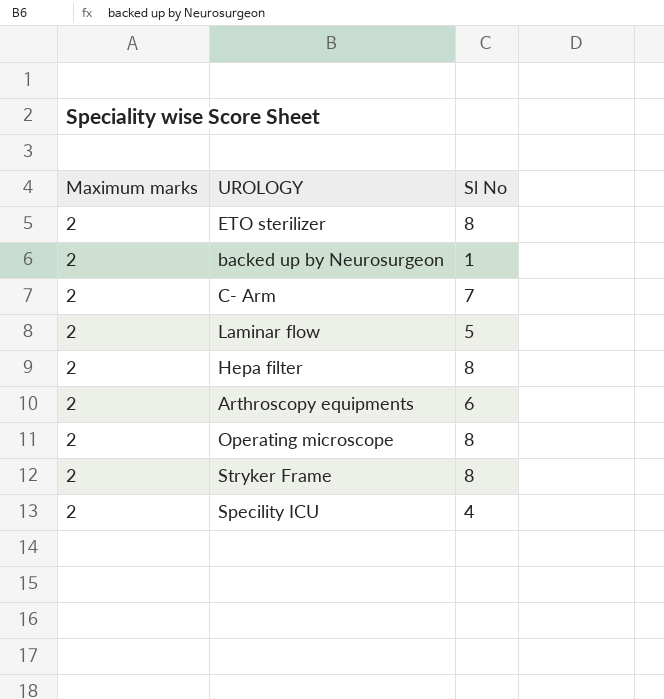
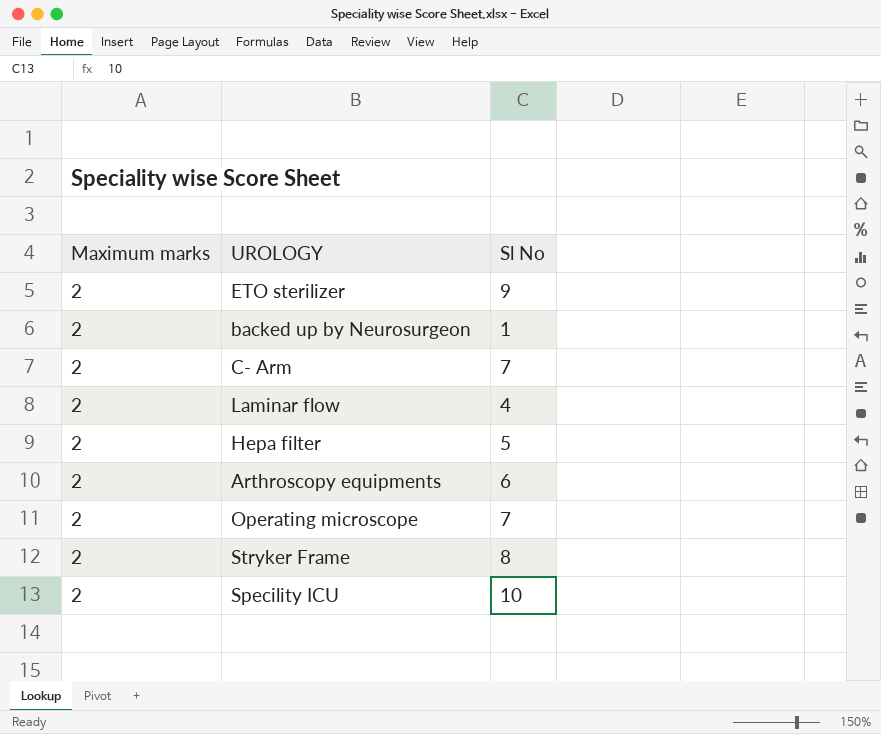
ETO sterilizer | Sl No: 8 -> 9
Laminar flow | Sl No: 5 -> 4
Hepa filter | Sl No: 8 -> 5
Operating microscope | Sl No: 8 -> 7
Specility ICU | Sl No: 4 -> 10

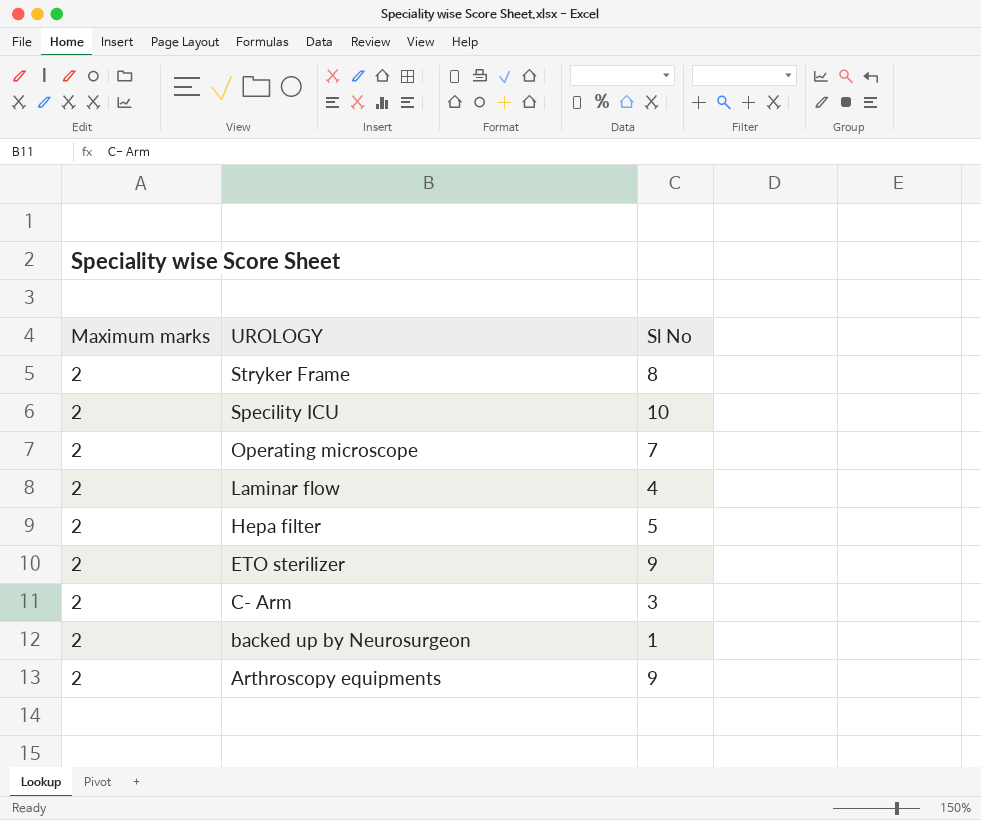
row order: none -> UROLOGY descending
C- Arm | Sl No: 7 -> 3
Arthroscopy equipments | Sl No: 6 -> 9

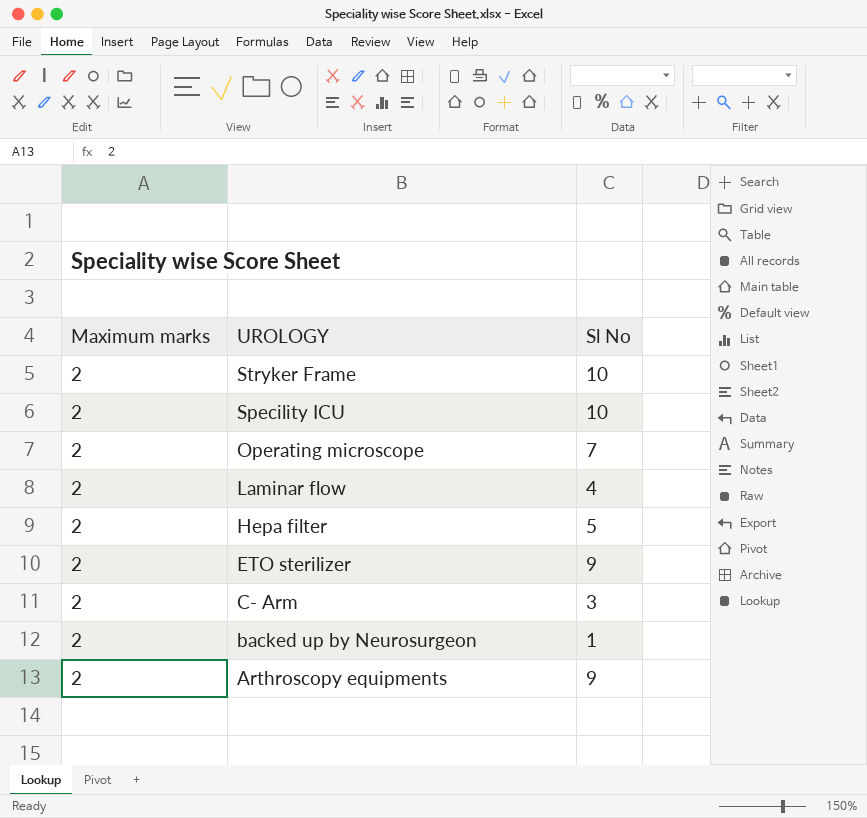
Stryker Frame | Sl No: 8 -> 10

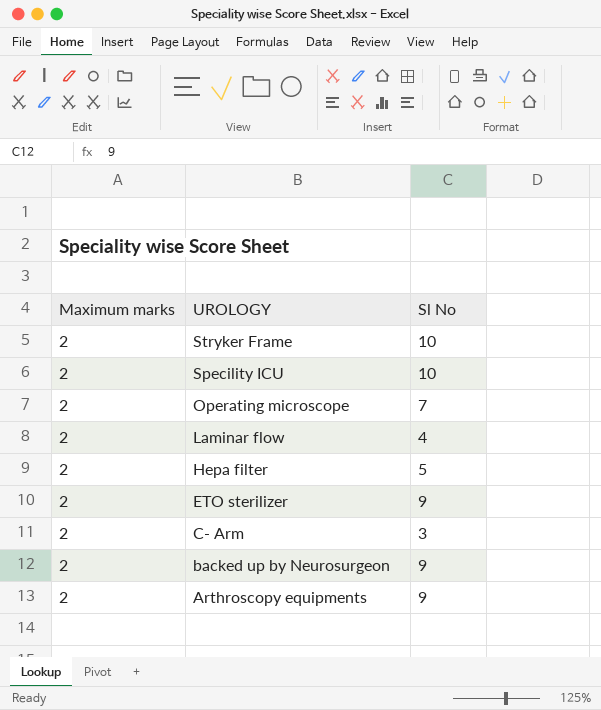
backed up by Neurosurgeon | Sl No: 1 -> 9

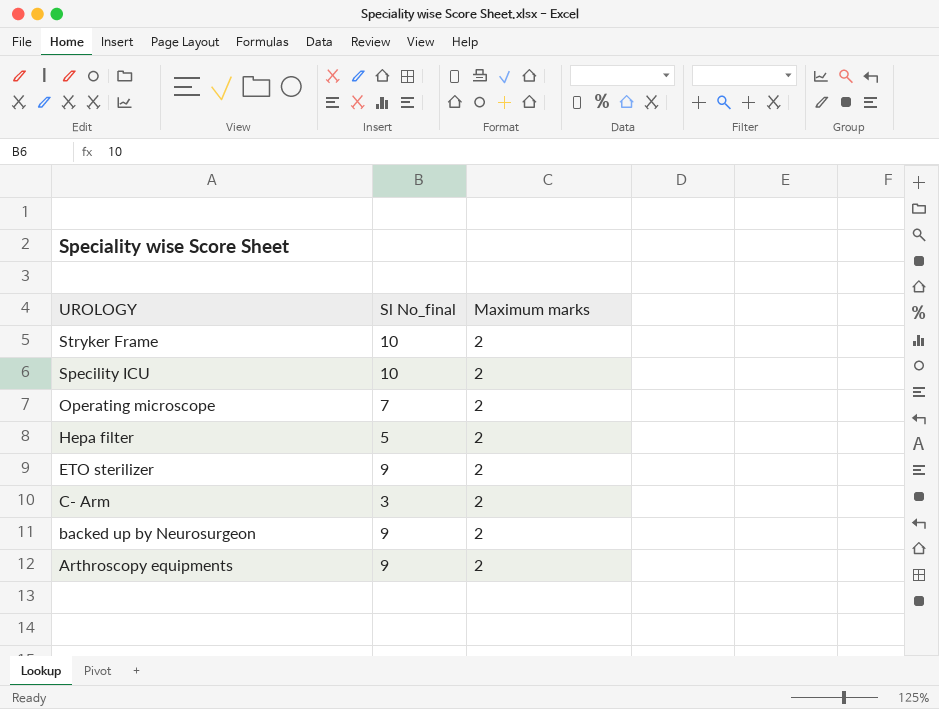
column name: Sl No -> Sl No_final
column Maximum marks | position: 1 -> 3
row Laminar flow: 2 | 4 -> none

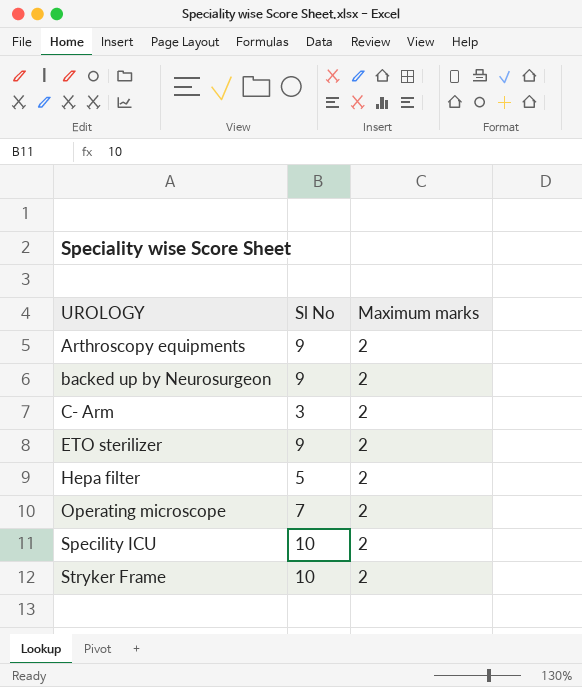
row order: UROLOGY descending -> UROLOGY ascending
column name: Sl No_final -> Sl No

